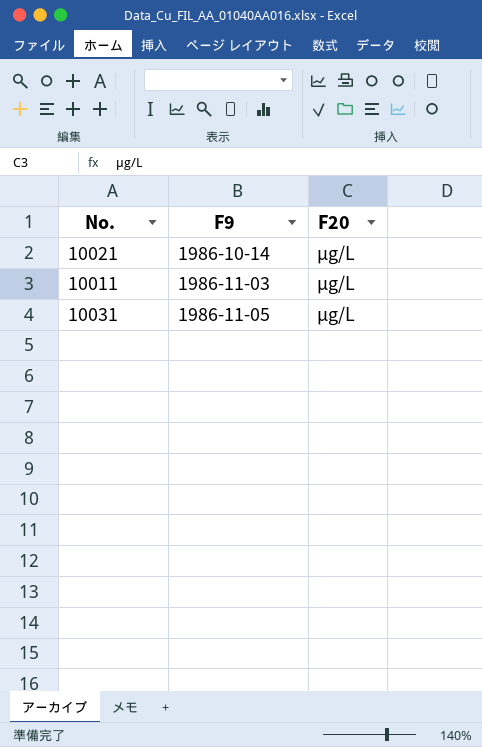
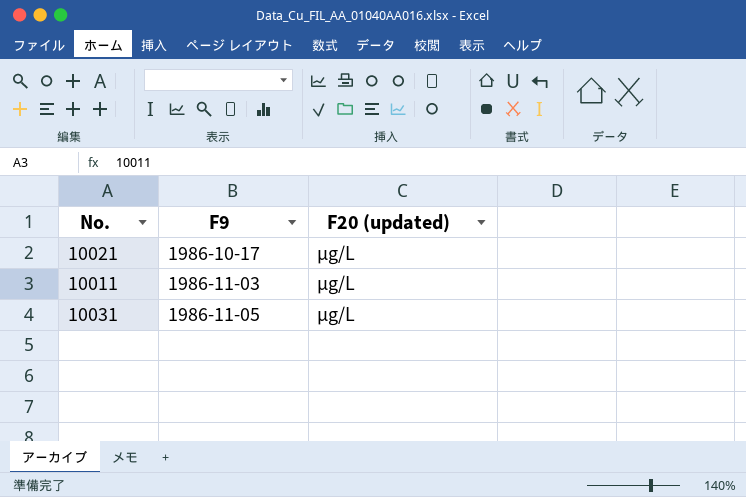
column name: F20 -> F20 (updated)
10021 | F9: 1986-10-14 -> 1986-10-17

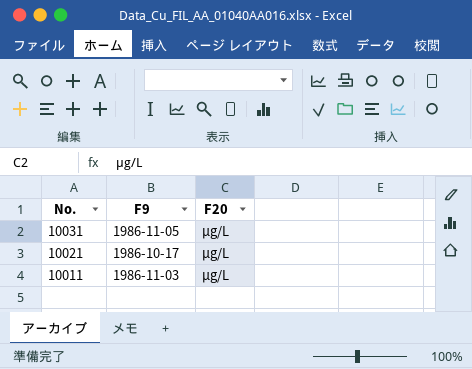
row order: F9 ascending -> No. descending
column name: F20 (updated) -> F20

